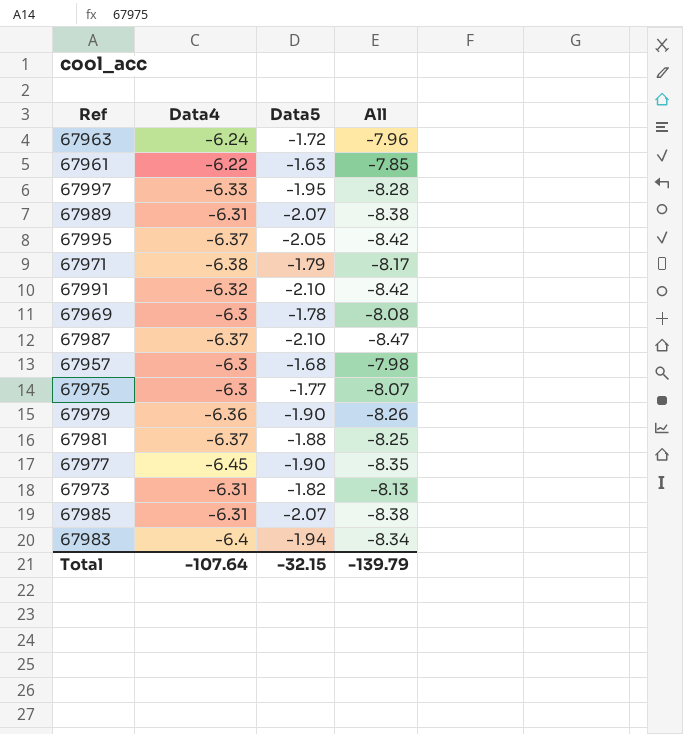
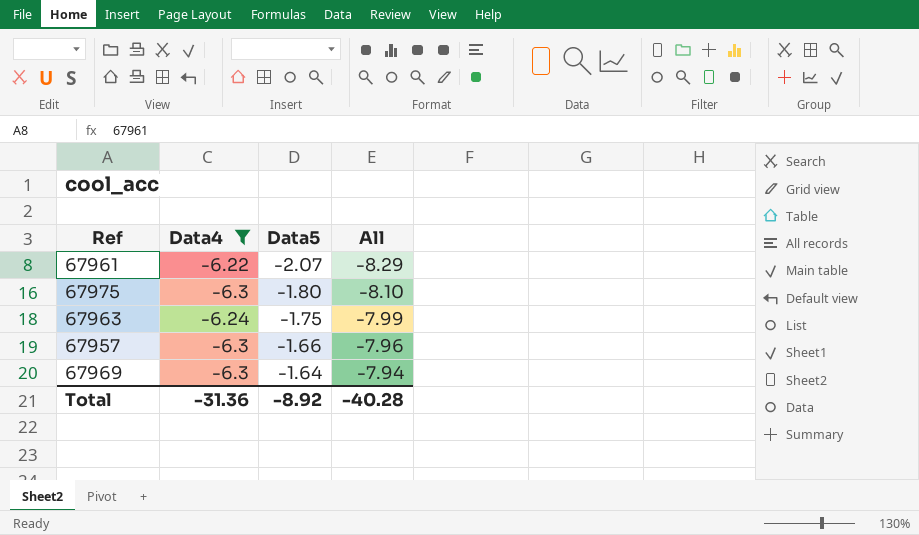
filter: none -> Data4 >= -6.3
row order: none -> Data5 ascending
67961 | Data5: -1.63 -> -2.07
67961 | All: -7.85 -> -8.29
67975 | Data5: -1.77 -> -1.80
67975 | All: -8.07 -> -8.10
67963 | Data5: -1.72 -> -1.75
67963 | All: -7.96 -> -7.99
67957 | Data5: -1.68 -> -1.66
67957 | All: -7.98 -> -7.96
67969 | Data5: -1.78 -> -1.64
67969 | All: -8.08 -> -7.94
Total | Data4: -107.64 -> -31.36
Total | Data5: -32.15 -> -8.92
Total | All: -139.79 -> -40.28

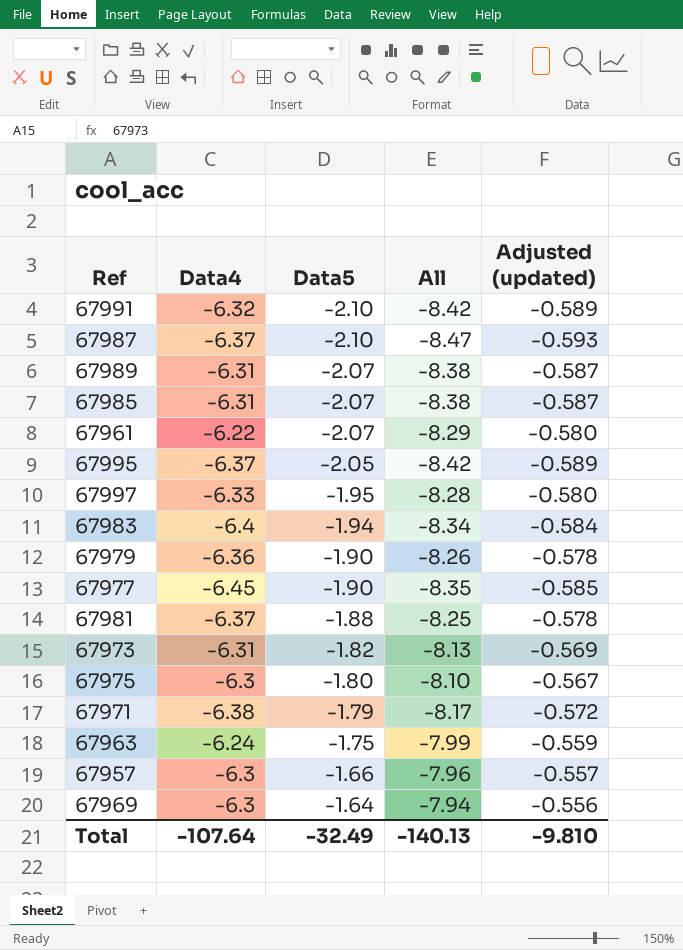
filter: Data4 >= -6.3 -> none
column Adjusted (updated) | formula: none -> [All] * 0.07
Total | Data4: -31.36 -> -107.64
Total | Data5: -8.92 -> -32.49
Total | All: -40.28 -> -140.13

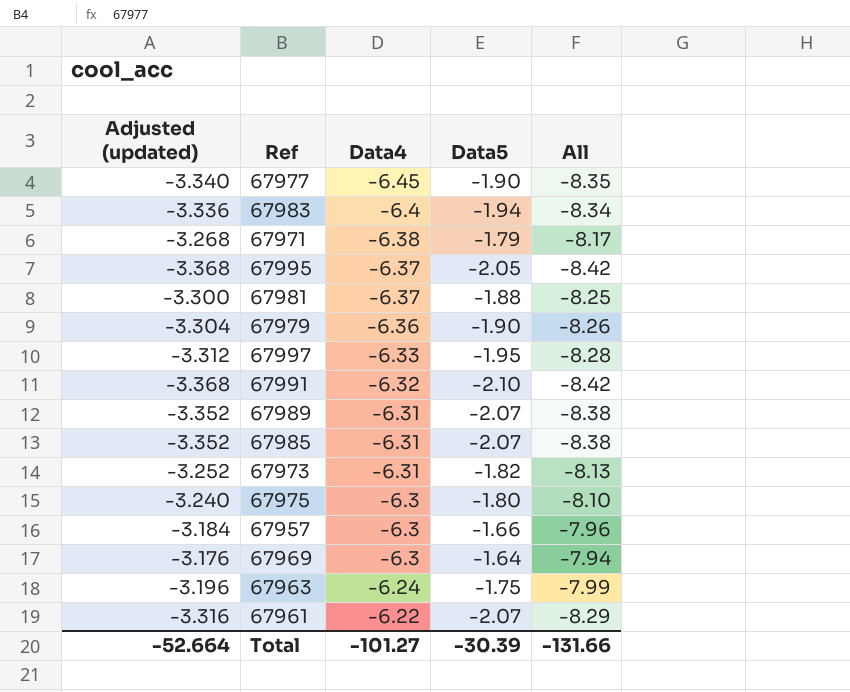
row order: Data5 ascending -> Data4 ascending
column Adjusted (updated) | formula: [All] * 0.07 -> [All] * 0.4
column Adjusted (updated) | position: 5 -> 1
row 67987: -6.37 | -2.10 | -8.47 | -0.593 -> none
Total | Adjusted (updated): -9.810 -> -52.664
Total | Data4: -107.64 -> -101.27
Total | Data5: -32.49 -> -30.39
Total | All: -140.13 -> -131.66

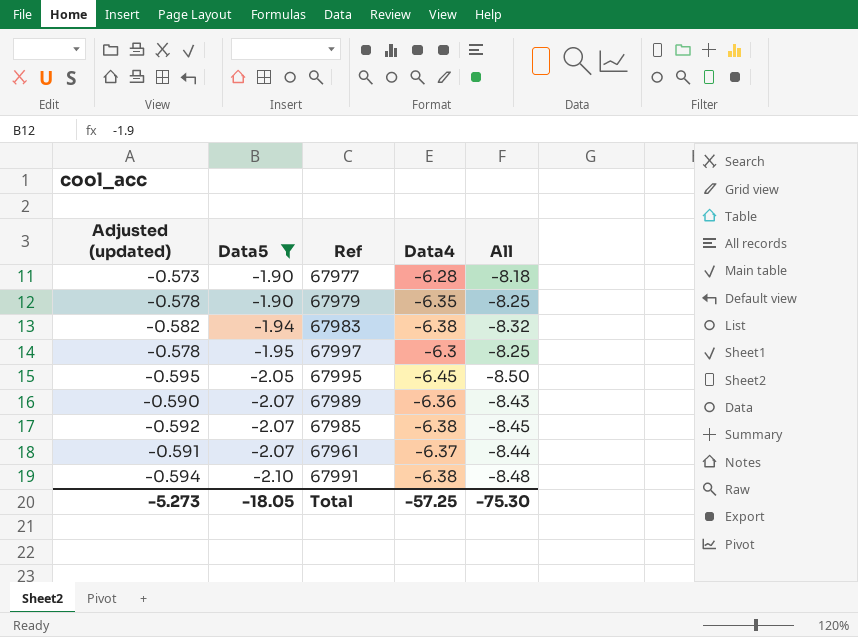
filter: none -> Data5 <= -1.90
row order: Data4 ascending -> Data5 descending
column Adjusted (updated) | formula: [All] * 0.4 -> [All] * 0.07
column Data5 | position: 4 -> 2
67977 | Data4: -6.45 -> -6.28
67977 | All: -8.35 -> -8.18
67979 | Data4: -6.36 -> -6.35
67979 | All: -8.26 -> -8.25
67983 | Data4: -6.4 -> -6.38
67983 | All: -8.34 -> -8.32
67997 | Data4: -6.33 -> -6.3
67997 | All: -8.28 -> -8.25
67995 | Data4: -6.37 -> -6.45
67995 | All: -8.42 -> -8.50
67989 | Data4: -6.31 -> -6.36
67989 | All: -8.38 -> -8.43
67985 | Data4: -6.31 -> -6.38
67985 | All: -8.38 -> -8.45
67961 | Data4: -6.22 -> -6.37
67961 | All: -8.29 -> -8.44
67991 | Data4: -6.32 -> -6.38
67991 | All: -8.42 -> -8.48
Total | Adjusted (updated): -52.664 -> -5.273
Total | Data5: -30.39 -> -18.05
Total | Data4: -101.27 -> -57.25
Total | All: -131.66 -> -75.30

